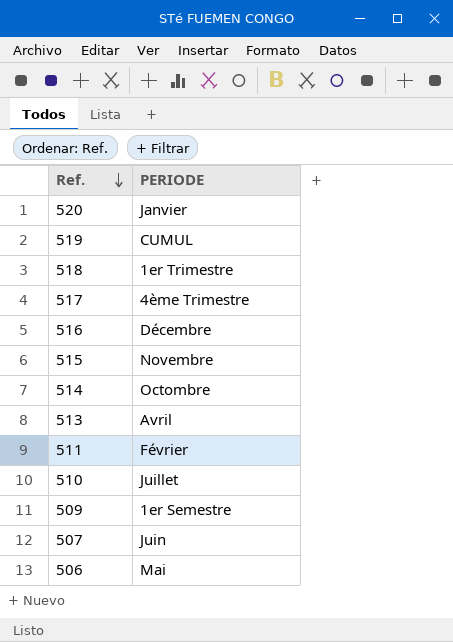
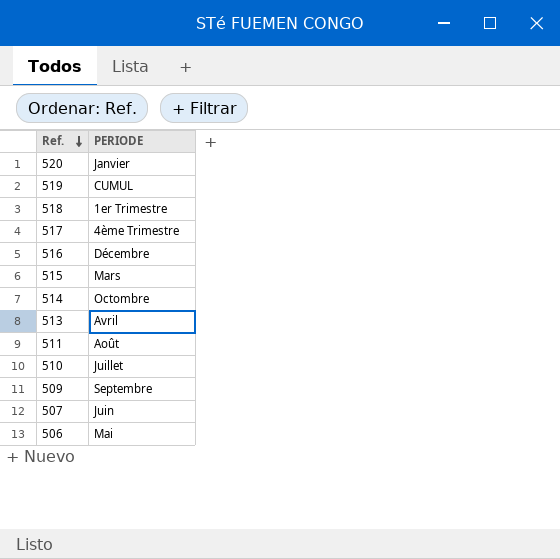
515 | PERIODE: Novembre -> Mars
511 | PERIODE: Février -> Août
509 | PERIODE: 1er Semestre -> Septembre

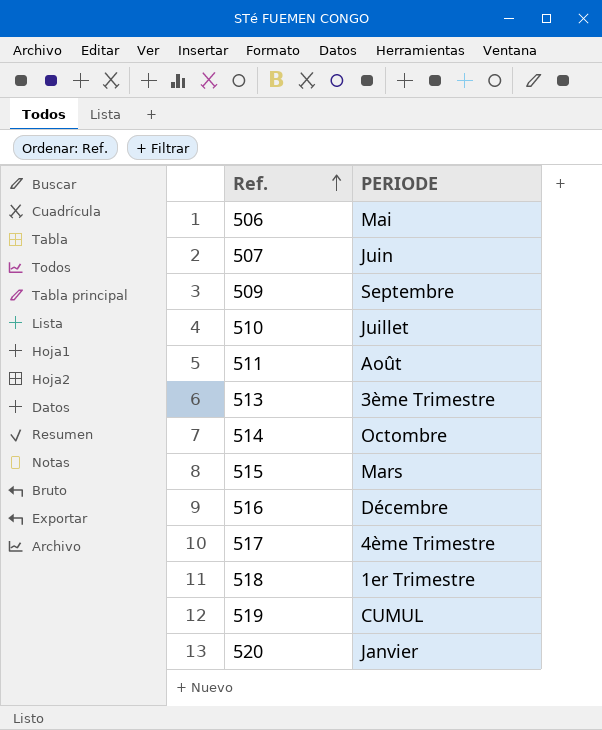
row order: Ref. descending -> Ref. ascending
513 | PERIODE: Avril -> 3ème Trimestre

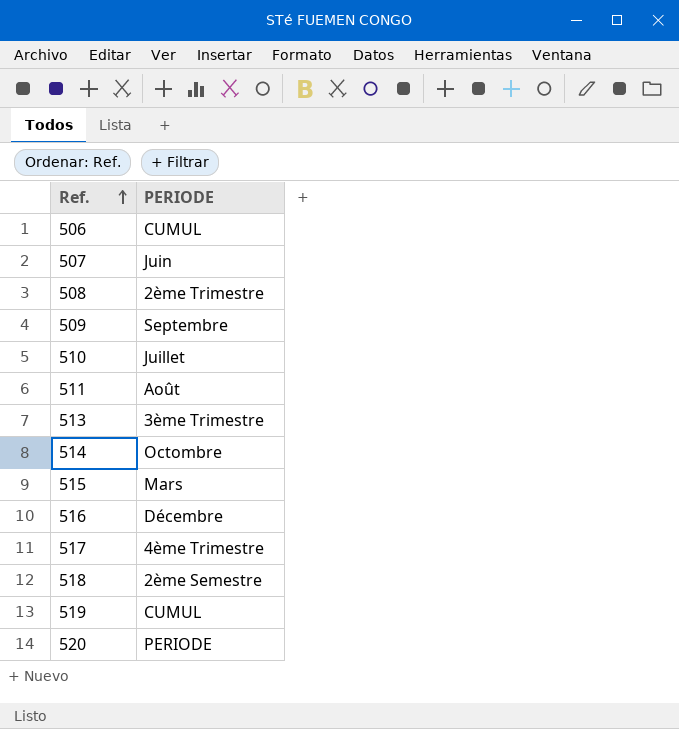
506 | PERIODE: Mai -> CUMUL
row 508: none -> 2ème Trimestre
518 | PERIODE: 1er Trimestre -> 2ème Semestre
520 | PERIODE: Janvier -> PERIODE

